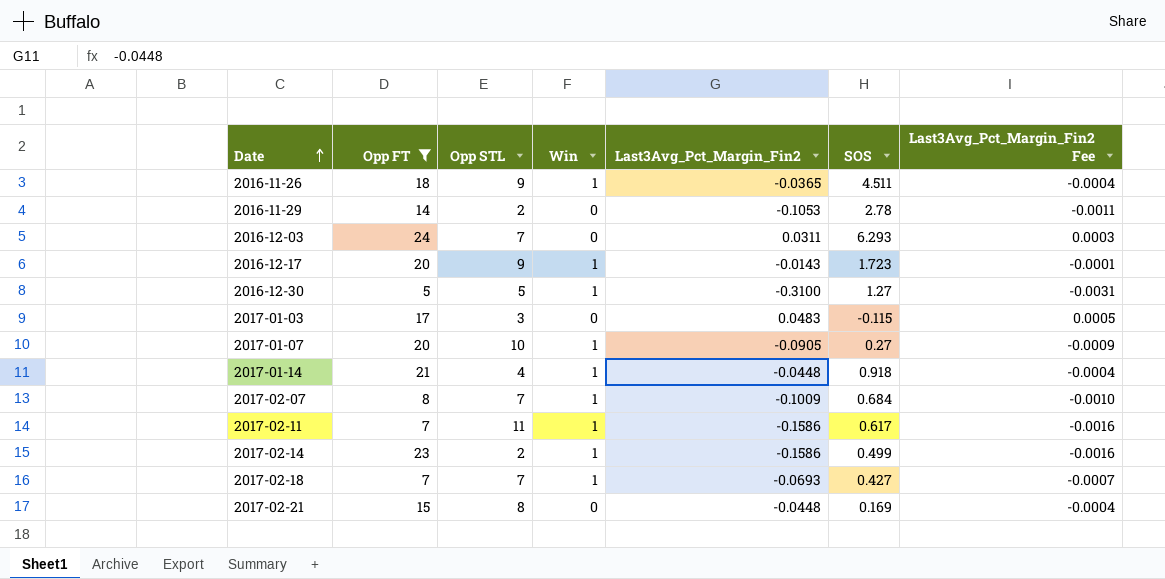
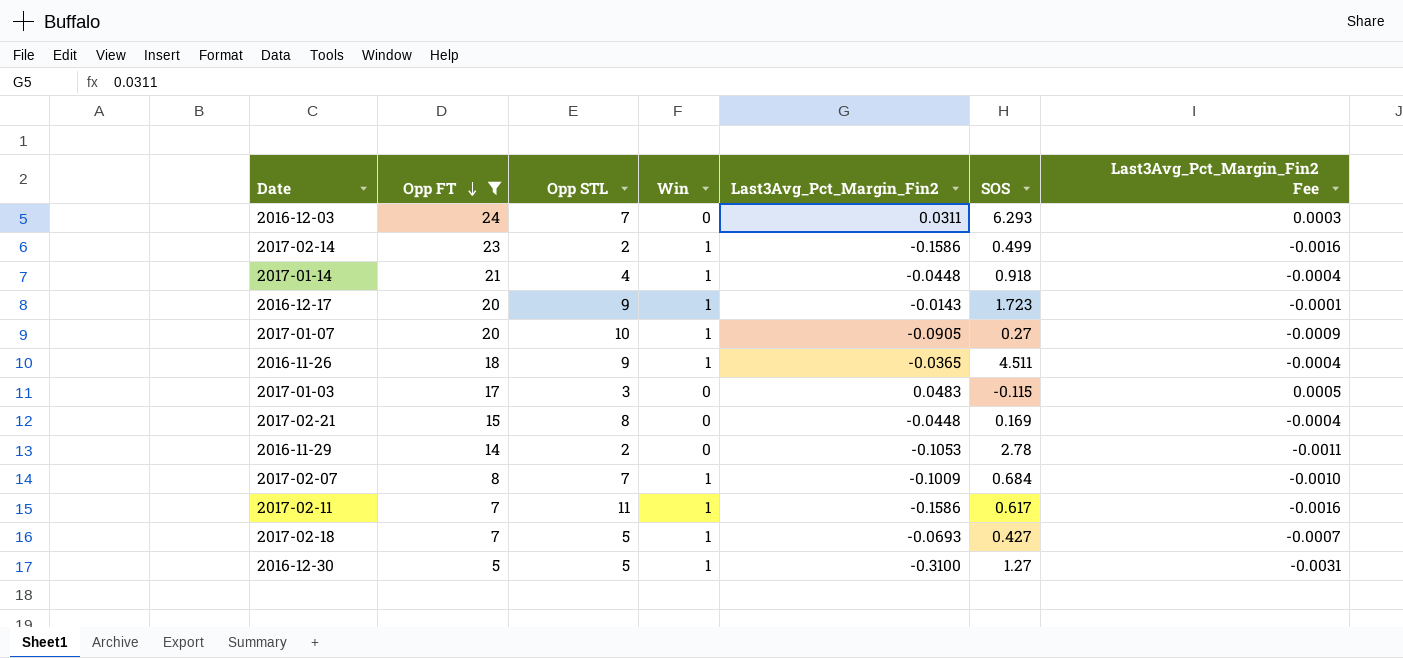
row order: Date ascending -> Opp FT descending
2017-02-18 | Opp STL: 7 -> 5

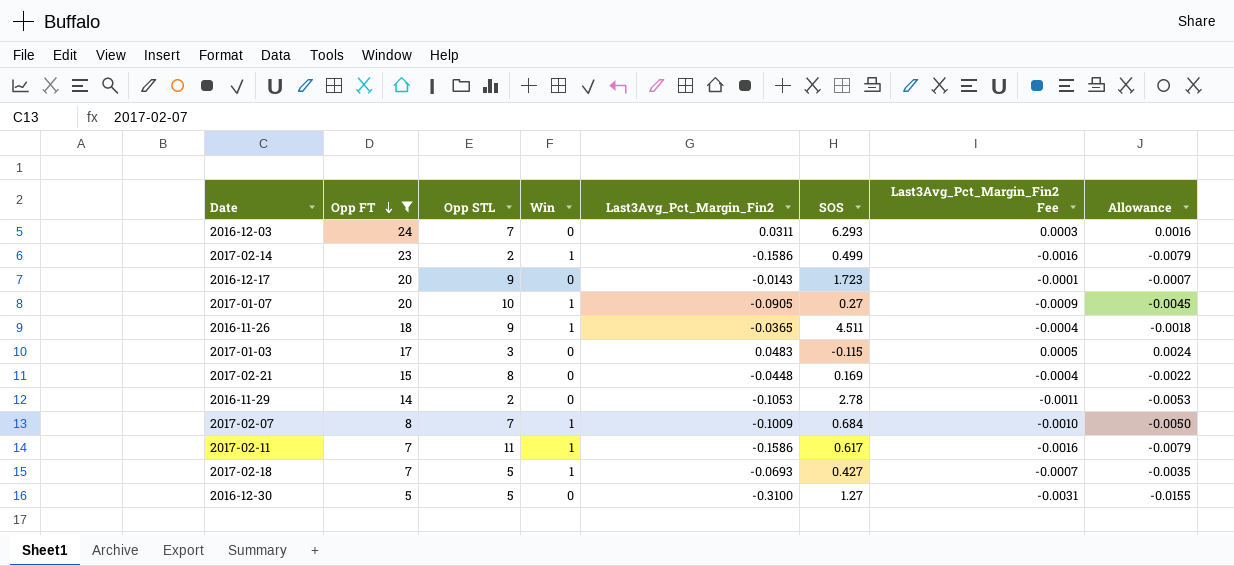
column Allowance | formula: none -> [Last3Avg_Pct_Margin_Fin2] * 0.05
row 2017-01-14: 21 | 4 | 1 | -0.0448 | 0.918 | -0.0004 -> none
2016-12-17 | Win: 1 -> 0
2016-12-30 | Win: 1 -> 0

